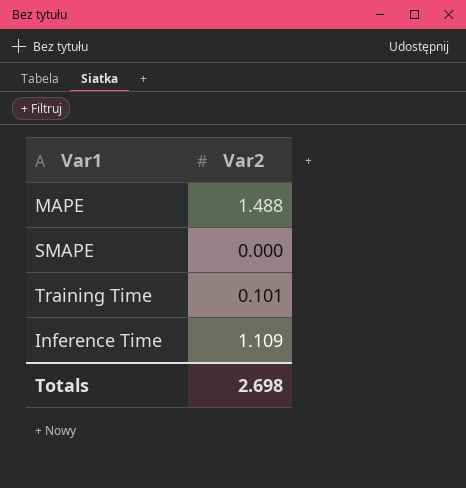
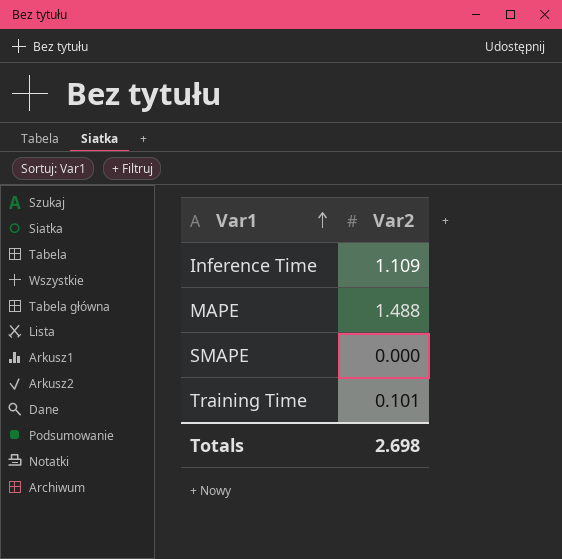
row order: none -> Var1 ascending

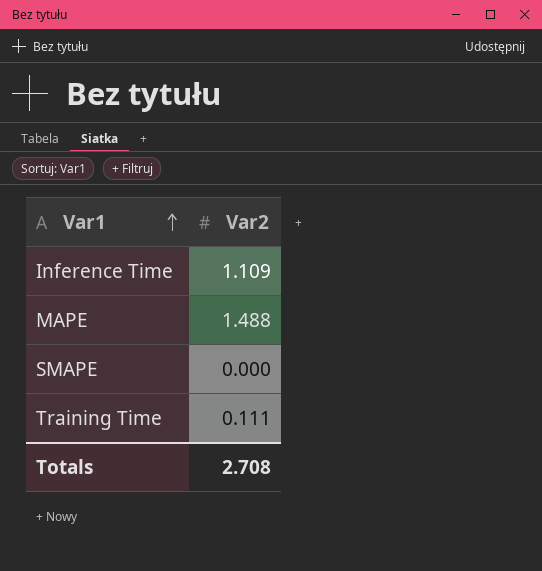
Training Time | Var2: 0.101 -> 0.111
Totals | Var2: 2.698 -> 2.708

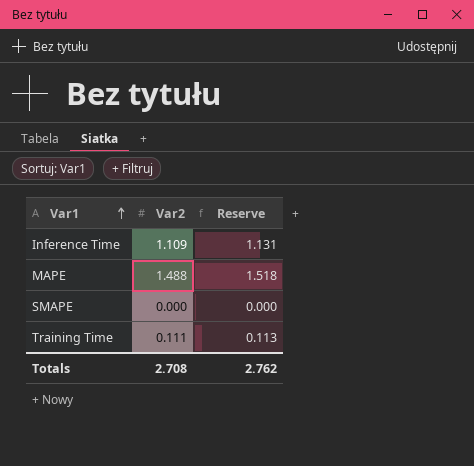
column Reserve | formula: none -> [Var2] * 1.02

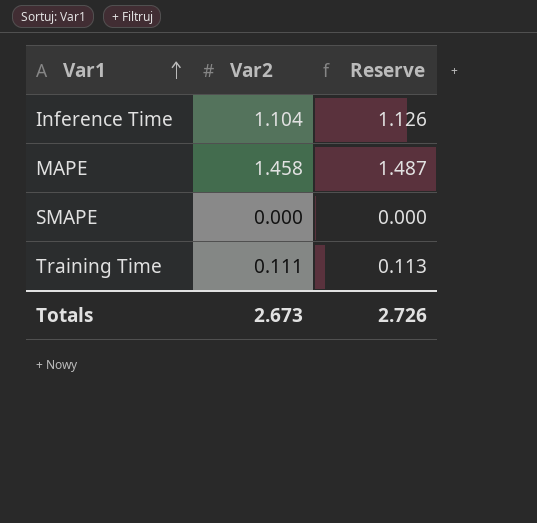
Inference Time | Var2: 1.109 -> 1.104
Inference Time | Reserve: 1.131 -> 1.126
MAPE | Var2: 1.488 -> 1.458
MAPE | Reserve: 1.518 -> 1.487
Totals | Var2: 2.708 -> 2.673
Totals | Reserve: 2.762 -> 2.726

